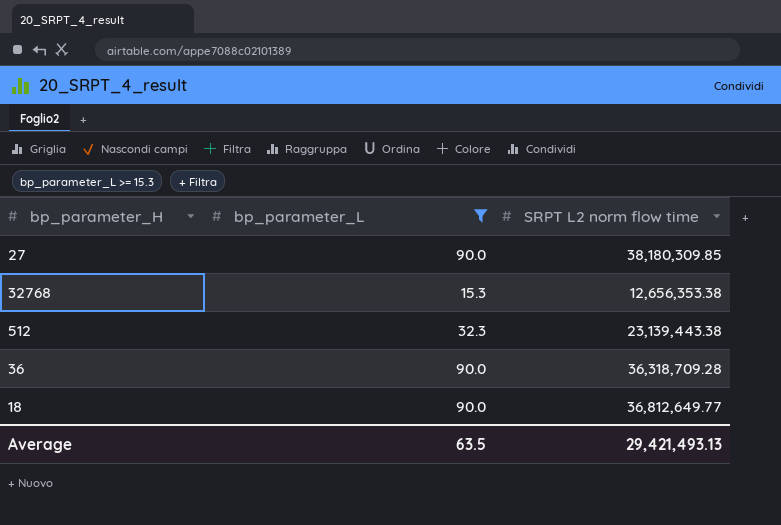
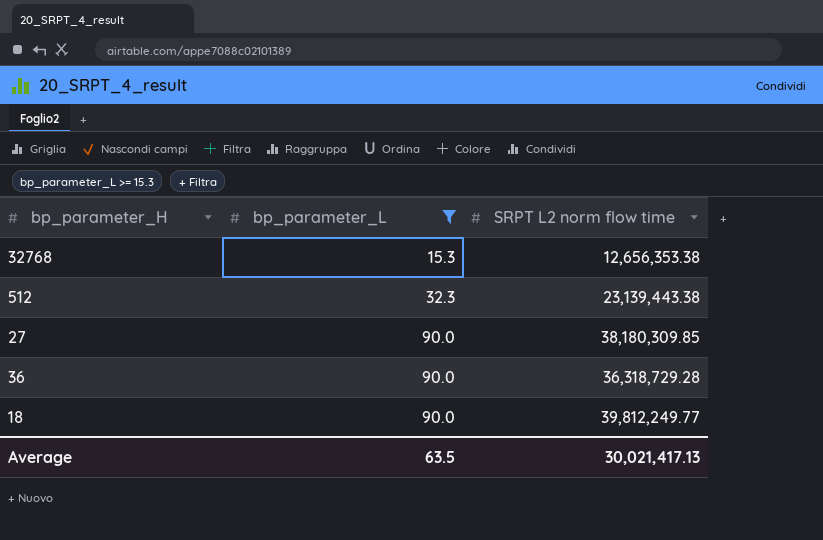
row order: none -> bp_parameter_L ascending
36 | SRPT L2 norm flow time: 36,318,709.28 -> 36,318,729.28
18 | SRPT L2 norm flow time: 36,812,649.77 -> 39,812,249.77
Average | SRPT L2 norm flow time: 29,421,493.13 -> 30,021,417.13

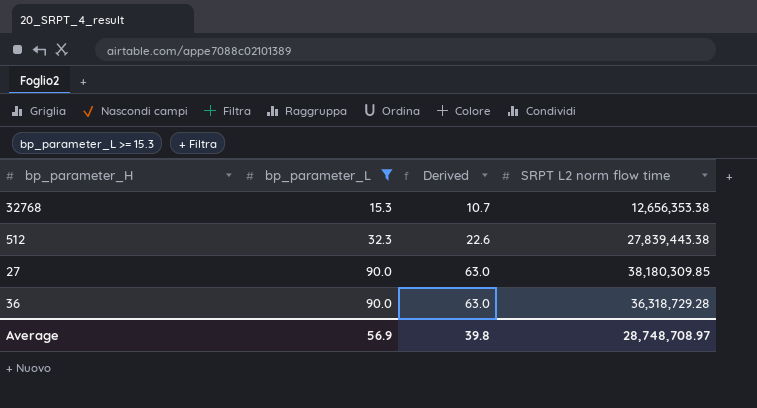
column Derived | formula: none -> [bp_parameter_L] * 0.7
row 18: 90.0 | 39,812,249.77 -> none
512 | SRPT L2 norm flow time: 23,139,443.38 -> 27,839,443.38
Average | bp_parameter_L: 63.5 -> 56.9
Average | SRPT L2 norm flow time: 30,021,417.13 -> 28,748,708.97

